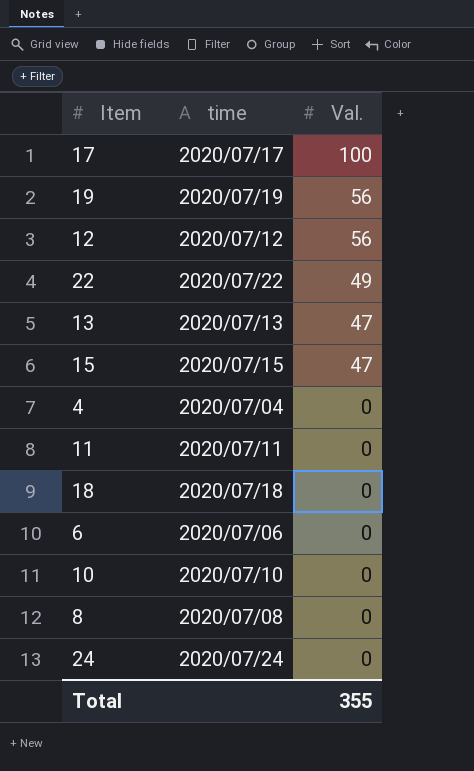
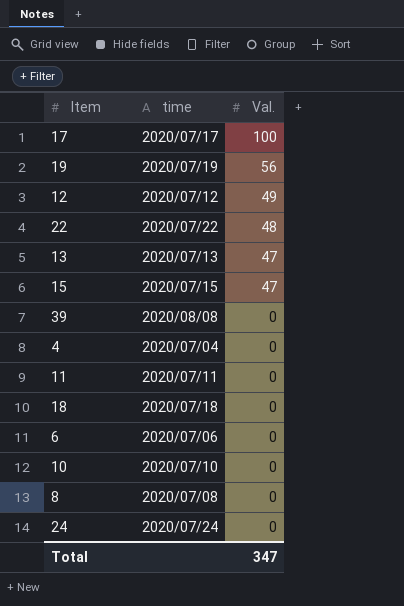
12 | Val.: 56 -> 49
22 | Val.: 49 -> 48
row 39: none -> 2020/08/08 | 0
Total | Val.: 355 -> 347

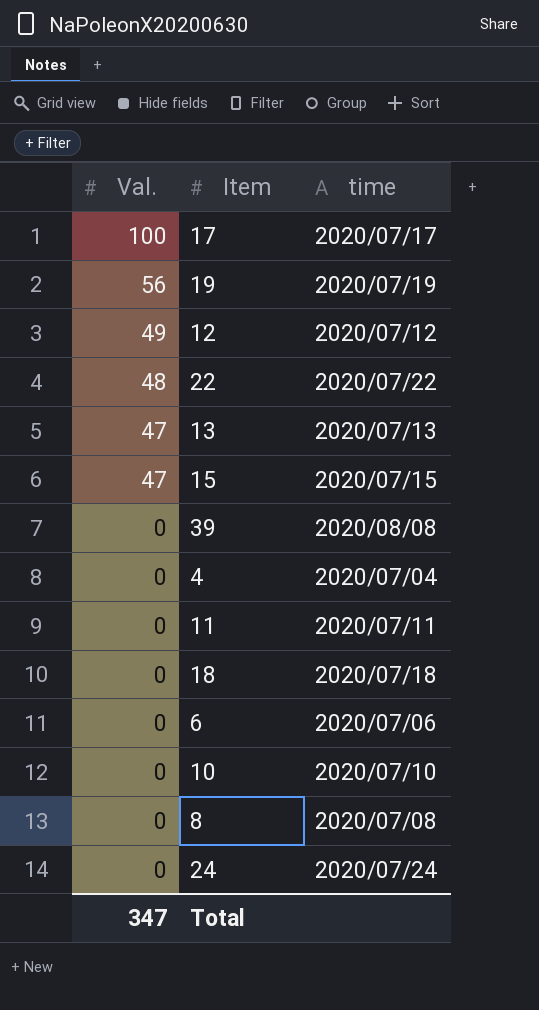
column Val. | position: 3 -> 1

